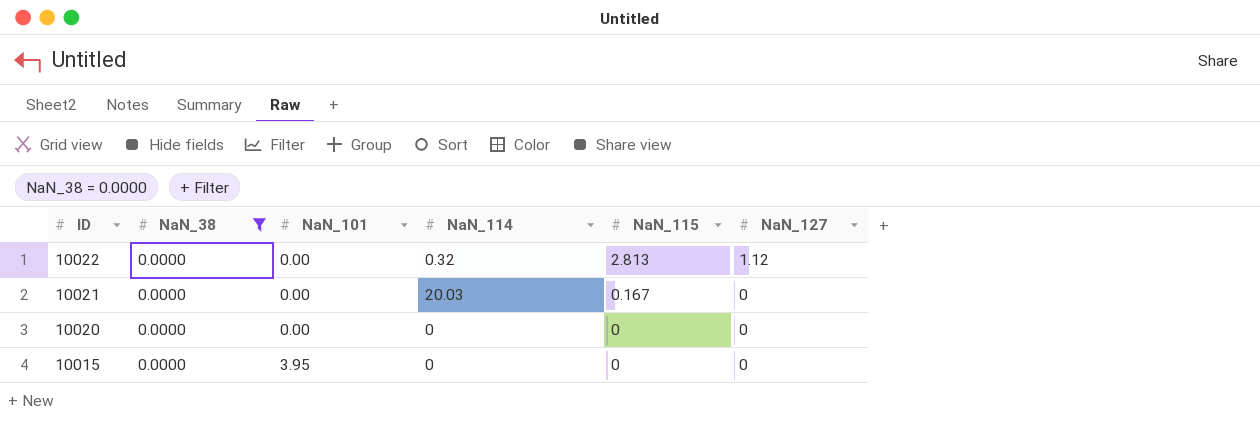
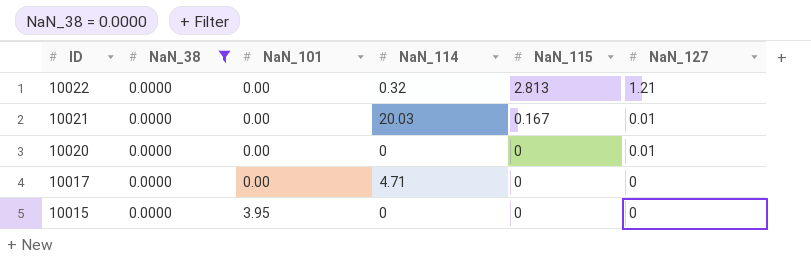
10022 | NaN_127: 1.12 -> 1.21
10021 | NaN_127: 0 -> 0.01
10020 | NaN_127: 0 -> 0.01
row 10017: none -> 0.0000 | 0.00 | 4.71 | 0 | 0

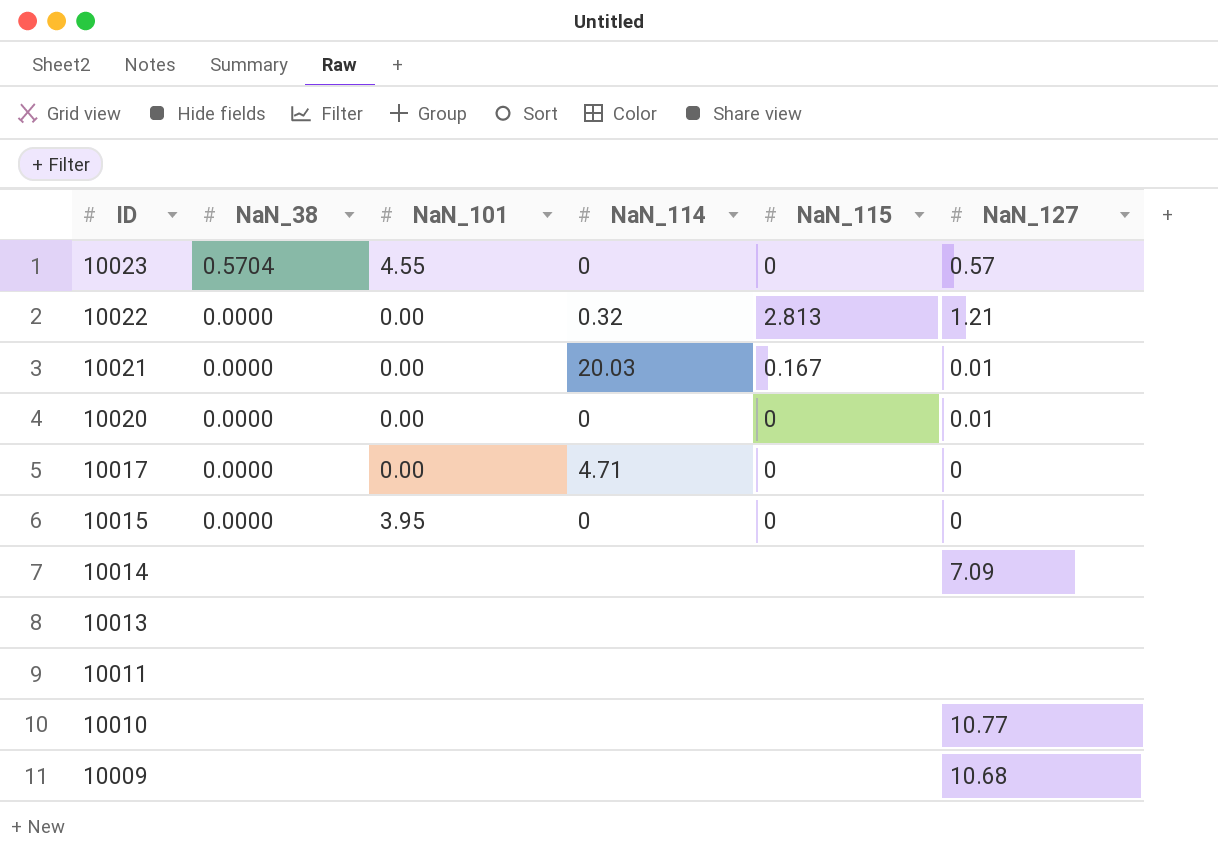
filter: NaN_38 = 0.0000 -> none

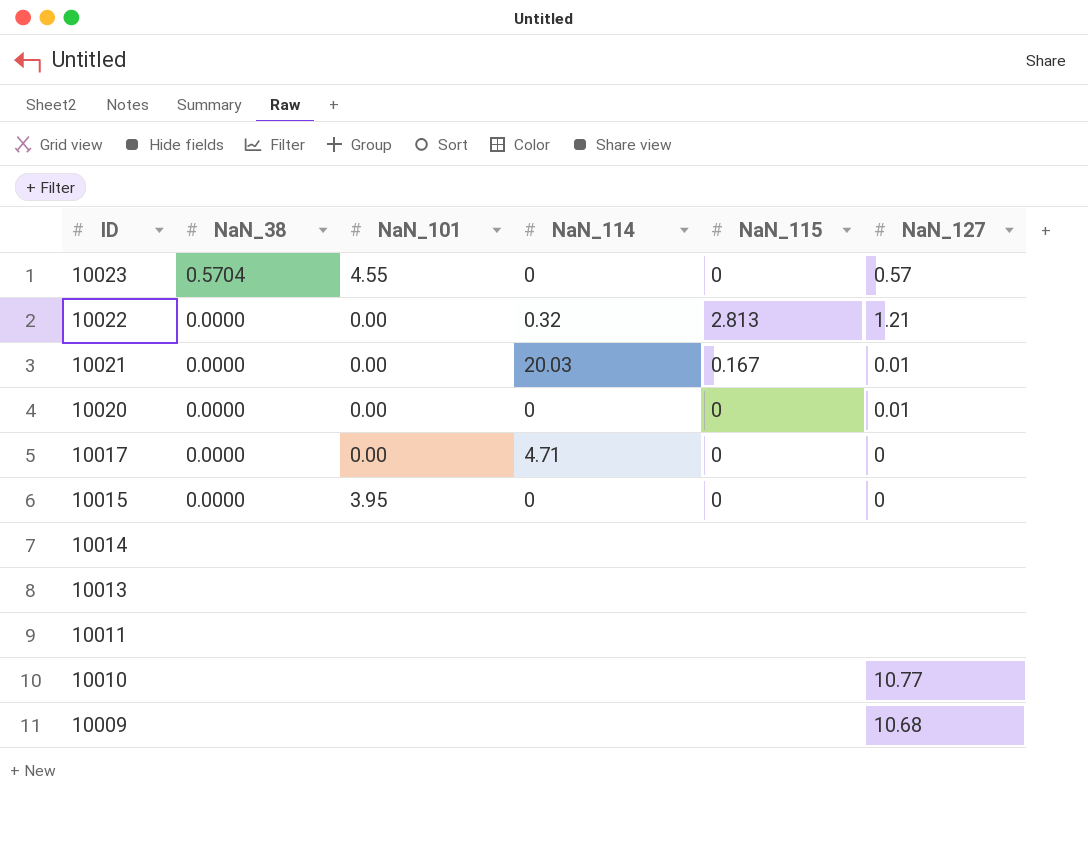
10014 | NaN_127: 7.09 -> none

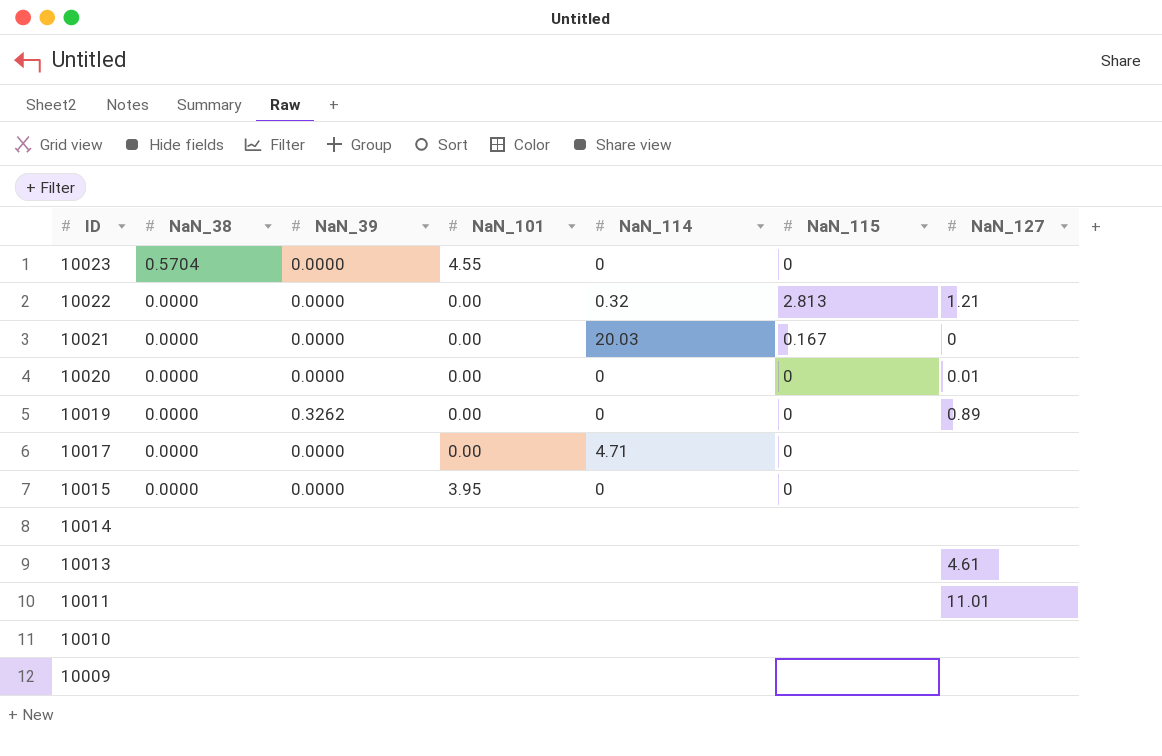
column NaN_39 | position: none -> 3
10023 | NaN_127: 0.57 -> none
10021 | NaN_127: 0.01 -> 0
row 10019: none -> 0.0000 | 0.3262 | 0.00 | 0 | 0 | 0.89
10017 | NaN_127: 0 -> none
10015 | NaN_127: 0 -> none
10013 | NaN_127: none -> 4.61
10011 | NaN_127: none -> 11.01
10010 | NaN_127: 10.77 -> none
10009 | NaN_127: 10.68 -> none

